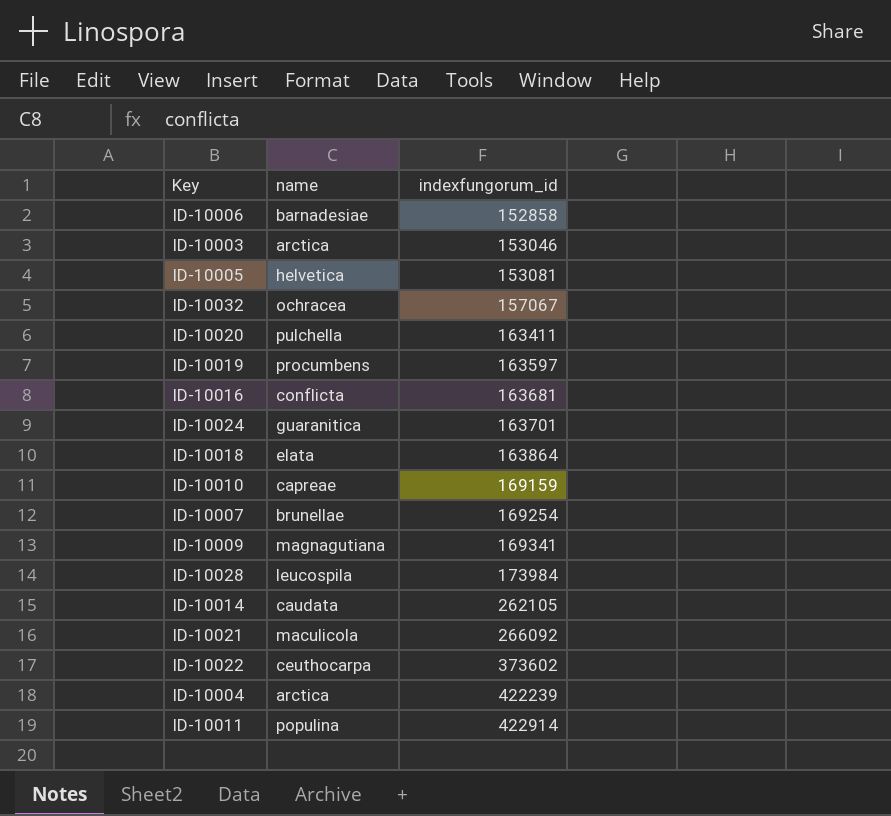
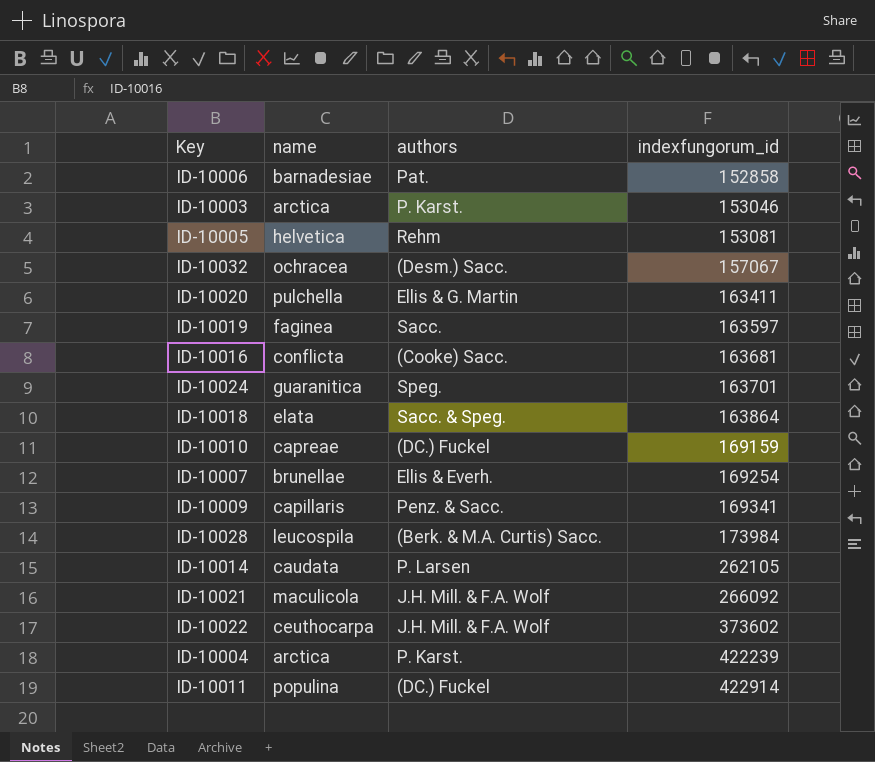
column authors | position: none -> 3
ID-10019 | name: procumbens -> faginea
ID-10009 | name: magnagutiana -> capillaris

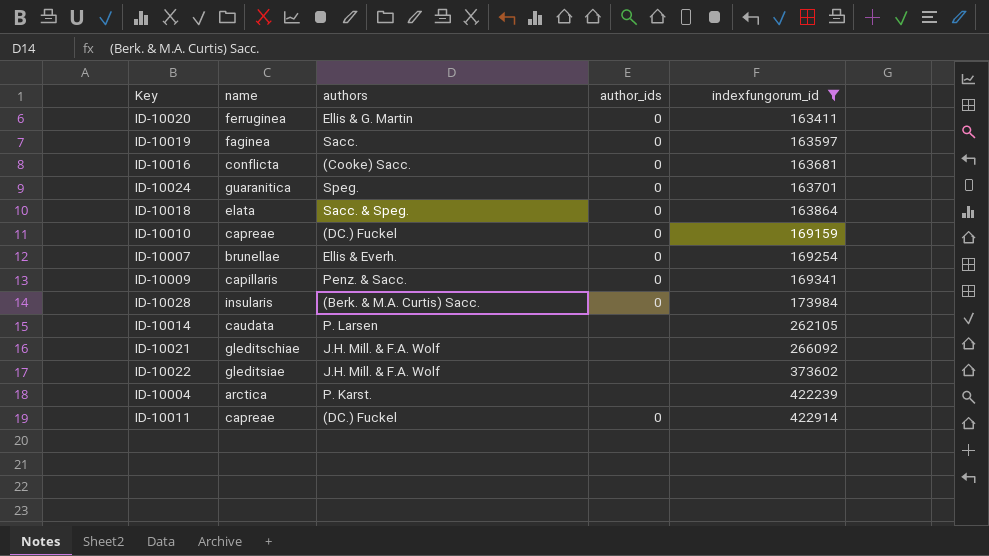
filter: none -> indexfungorum_id >= 163411
column author_ids | position: none -> 4
ID-10020 | name: pulchella -> ferruginea
ID-10028 | name: leucospila -> insularis
ID-10021 | name: maculicola -> gleditschiae
ID-10022 | name: ceuthocarpa -> gleditsiae
ID-10011 | name: populina -> capreae

